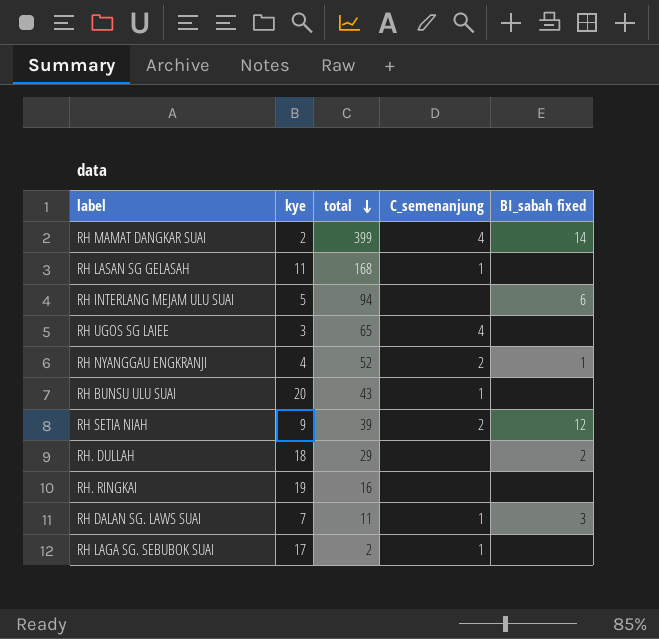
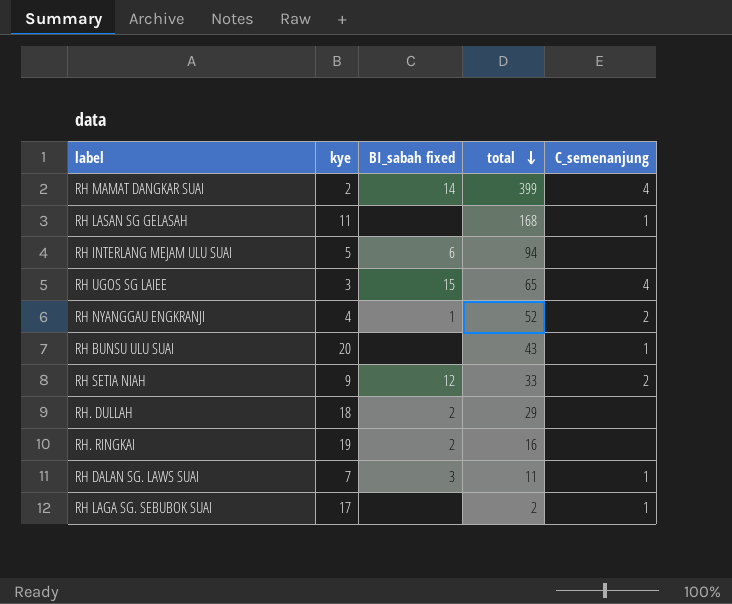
column BI_sabah fixed | position: 5 -> 3
RH UGOS SG LAIEE | BI_sabah fixed: none -> 15
RH SETIA NIAH | total: 39 -> 33
RH. RINGKAI | BI_sabah fixed: none -> 2

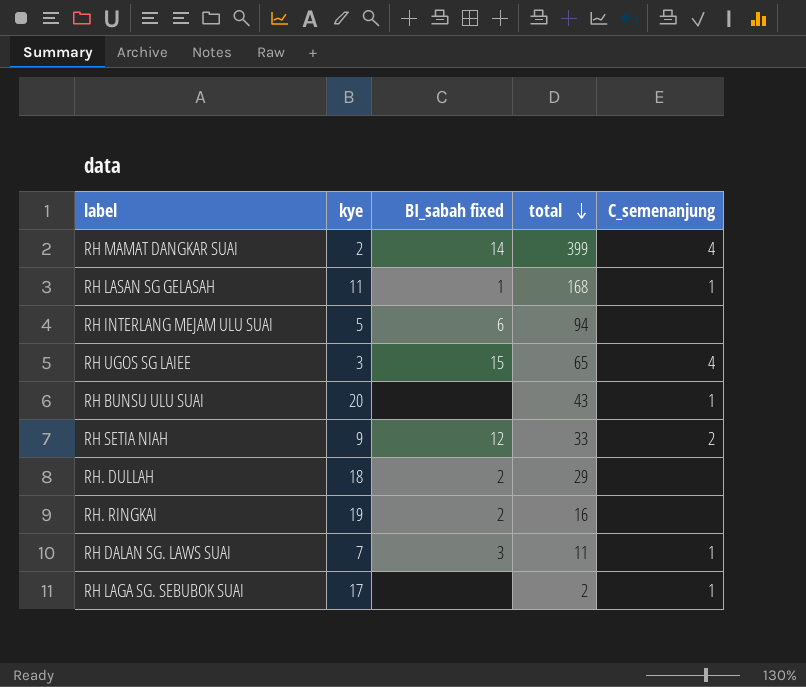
row RH NYANGGAU ENGKRANJI: 4 | 1 | 52 | 2 -> none
RH LASAN SG GELASAH | BI_sabah fixed: none -> 1

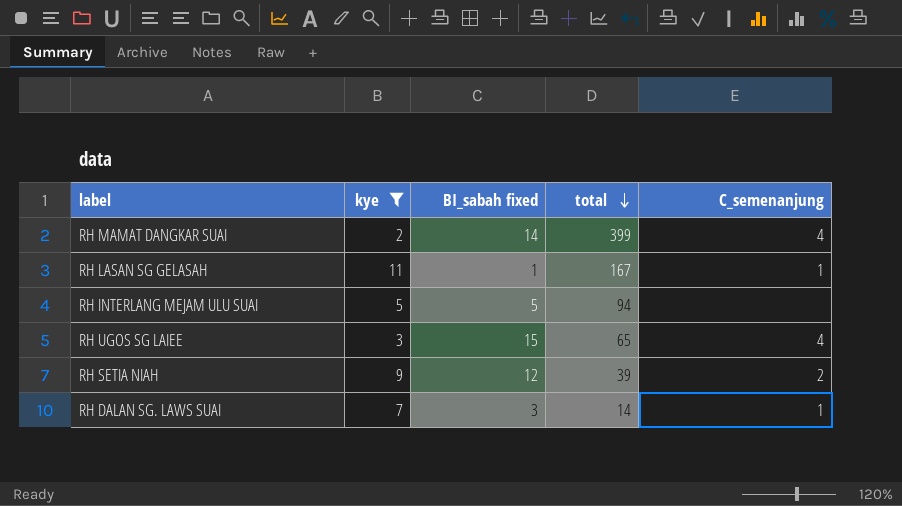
filter: none -> kye <= 11
RH LASAN SG GELASAH | total: 168 -> 167
RH INTERLANG MEJAM ULU SUAI | BI_sabah fixed: 6 -> 5
RH SETIA NIAH | total: 33 -> 39
RH DALAN SG. LAWS SUAI | total: 11 -> 14

